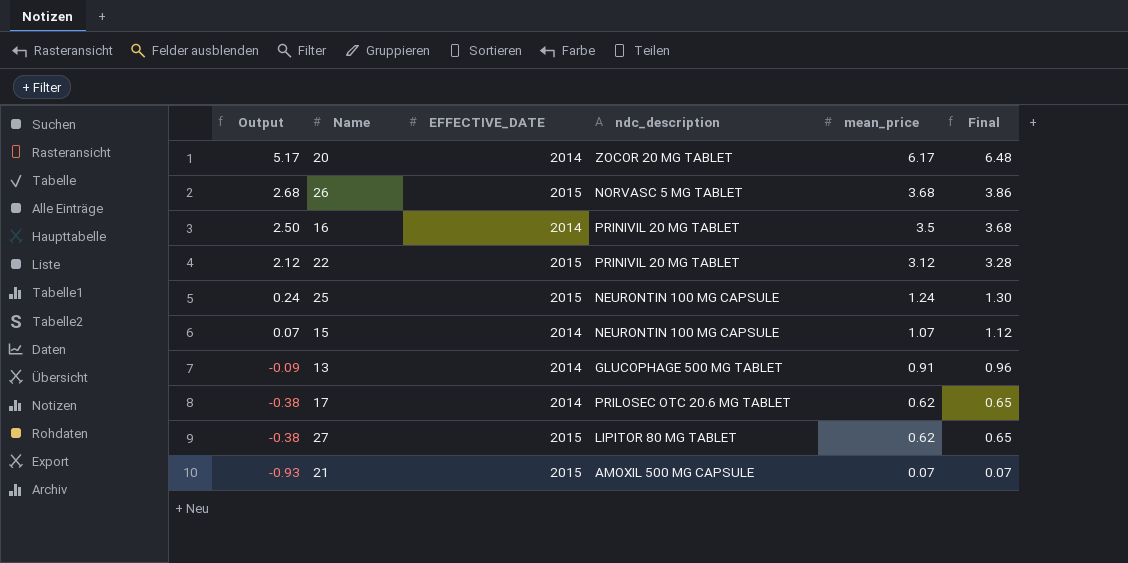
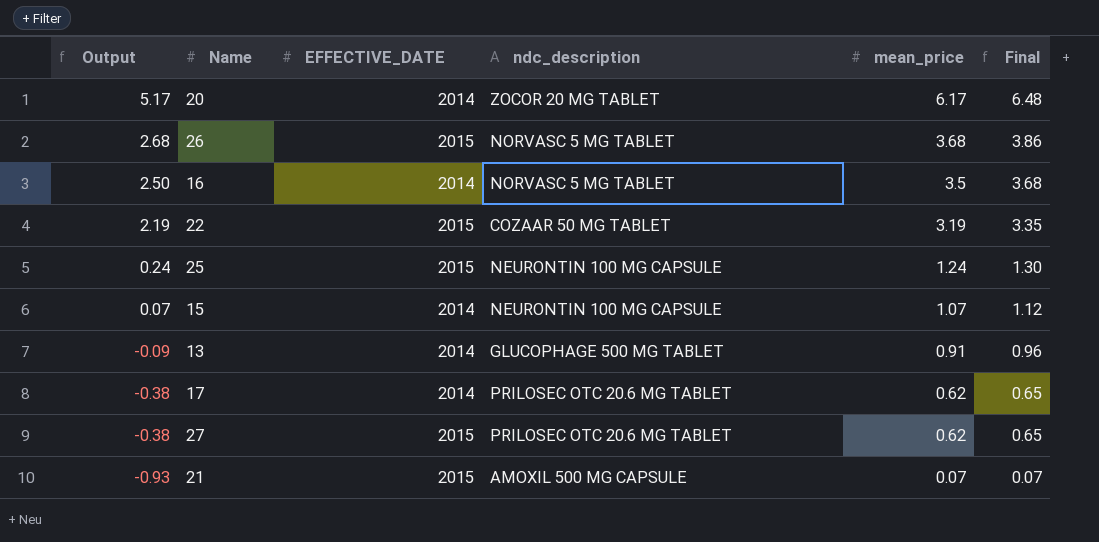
16 | ndc_description: PRINIVIL 20 MG TABLET -> NORVASC 5 MG TABLET
22 | Output: 2.12 -> 2.19
22 | ndc_description: PRINIVIL 20 MG TABLET -> COZAAR 50 MG TABLET
22 | mean_price: 3.12 -> 3.19
22 | Final: 3.28 -> 3.35
27 | ndc_description: LIPITOR 80 MG TABLET -> PRILOSEC OTC 20.6 MG TABLET

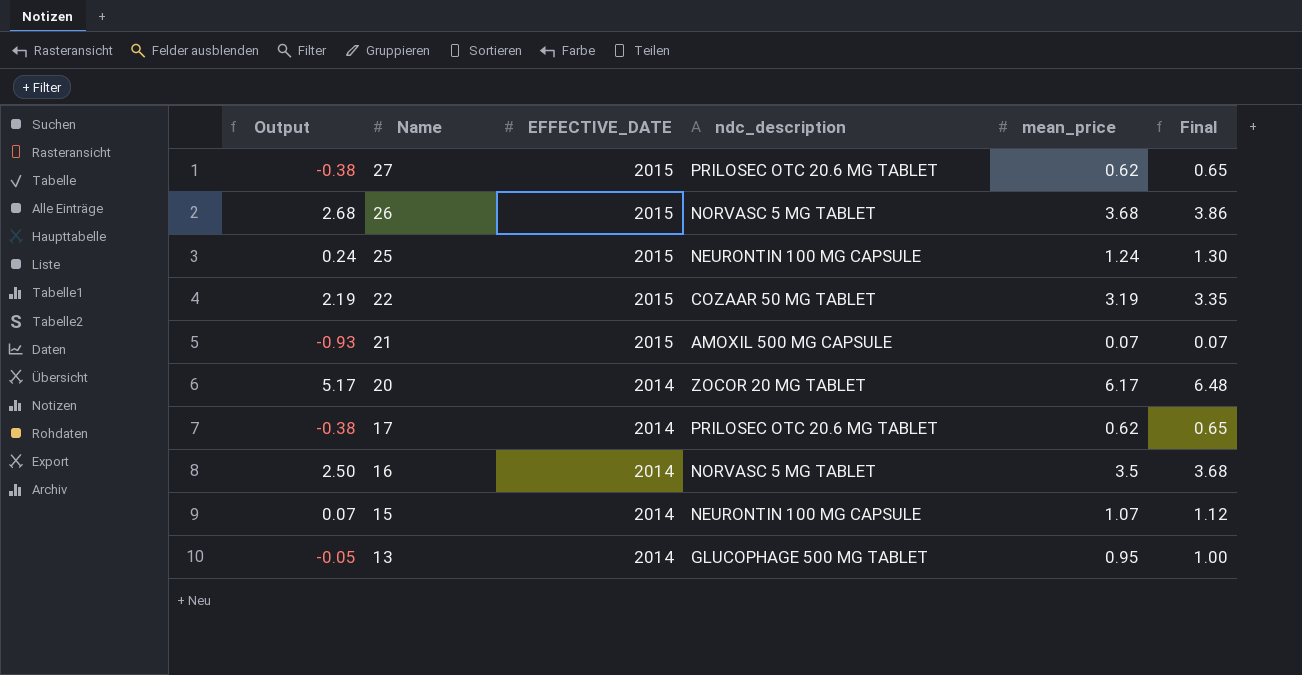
row order: Output descending -> Name descending
13 | Output: -0.09 -> -0.05
13 | mean_price: 0.91 -> 0.95
13 | Final: 0.96 -> 1.00

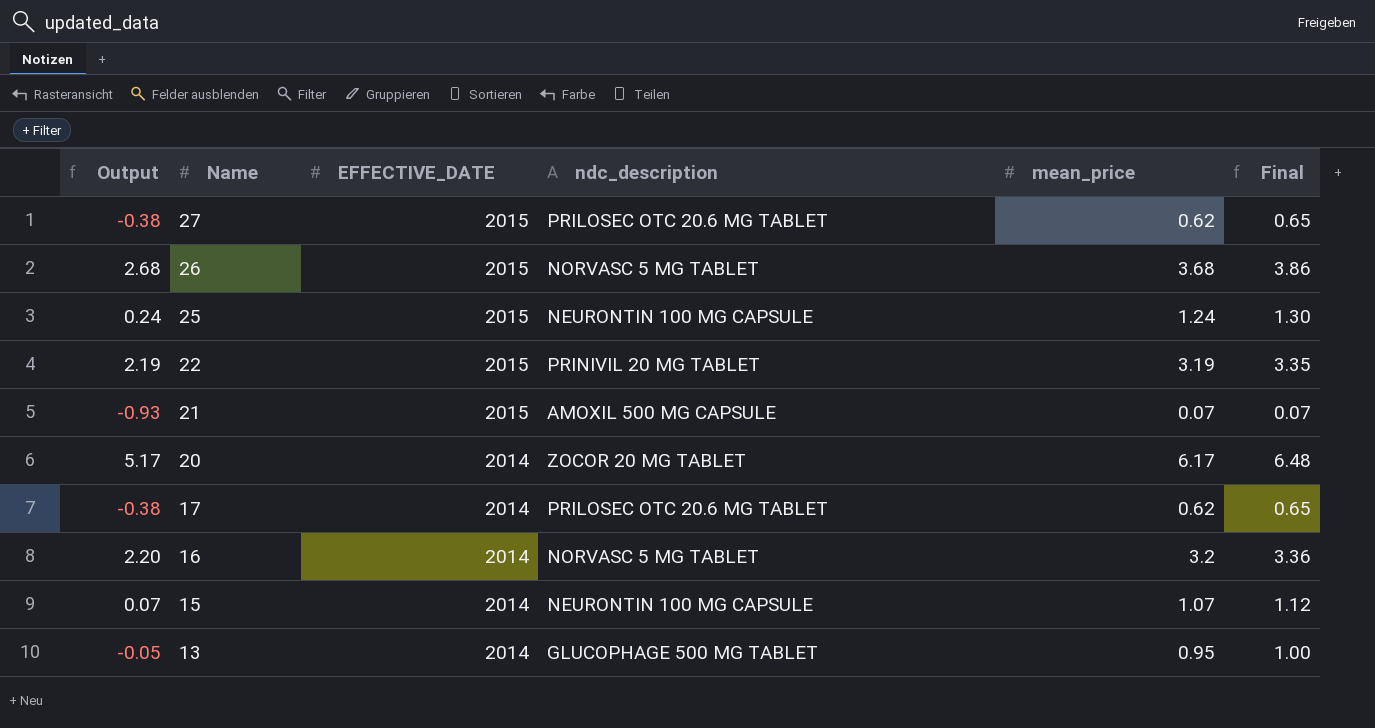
22 | ndc_description: COZAAR 50 MG TABLET -> PRINIVIL 20 MG TABLET
16 | Output: 2.50 -> 2.20
16 | mean_price: 3.5 -> 3.2
16 | Final: 3.68 -> 3.36

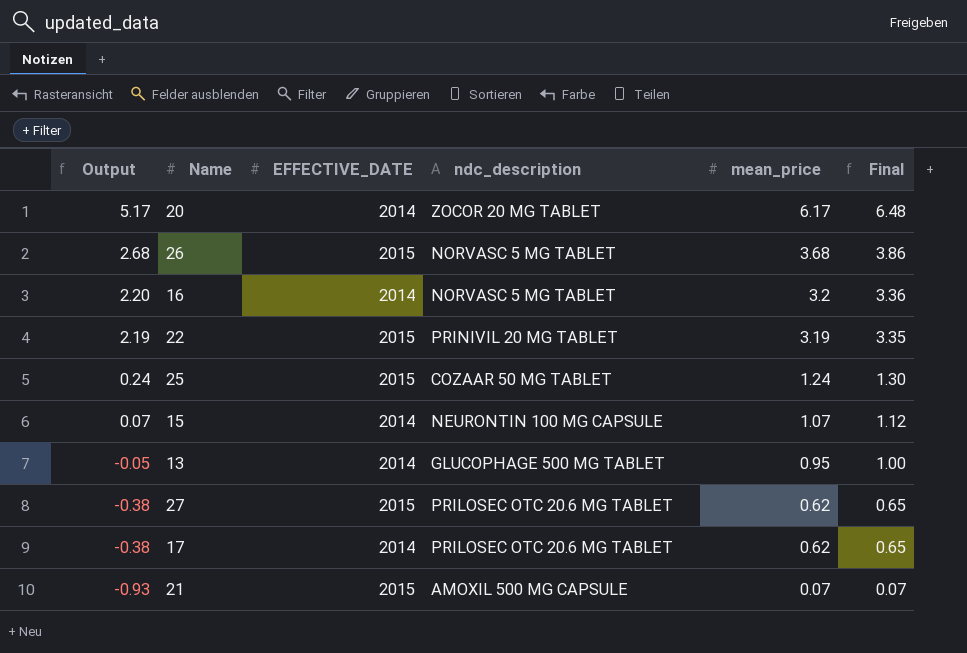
row order: Name descending -> Output descending
25 | ndc_description: NEURONTIN 100 MG CAPSULE -> COZAAR 50 MG TABLET

